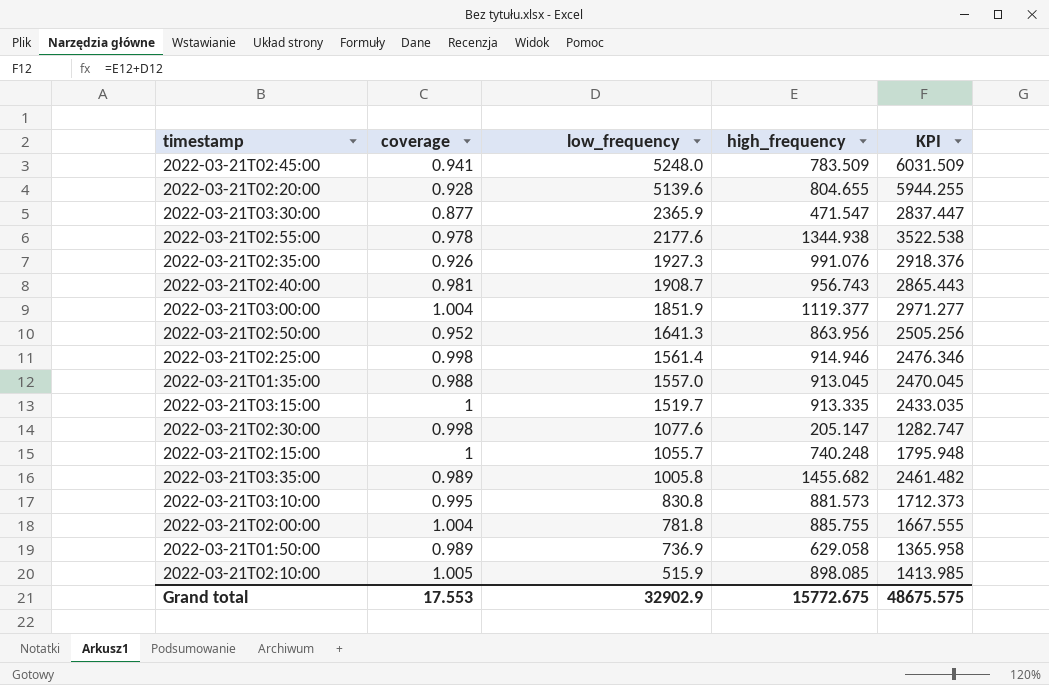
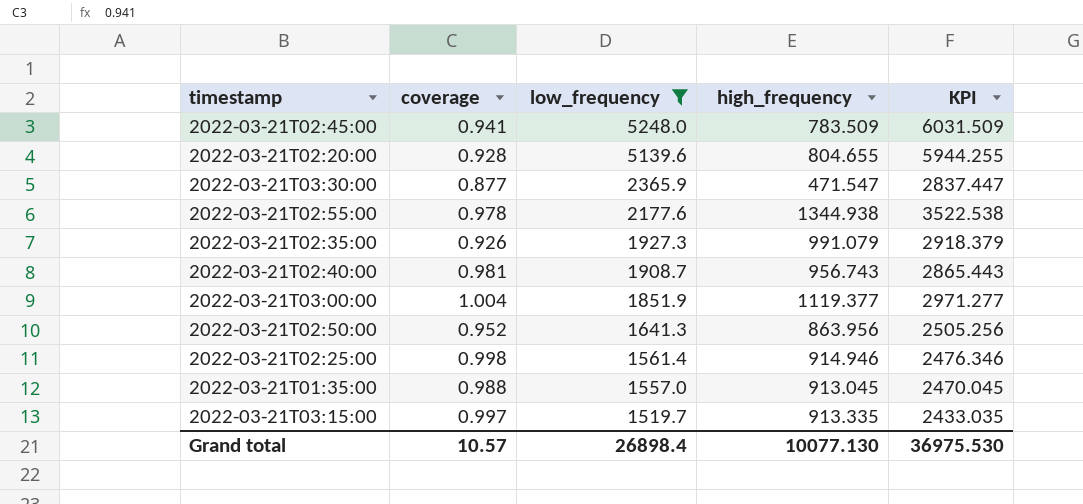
filter: none -> low_frequency >= 1519.7
2022-03-21T02:35:00 | high_frequency: 991.076 -> 991.079
2022-03-21T02:35:00 | KPI: 2918.376 -> 2918.379
2022-03-21T03:15:00 | coverage: 1 -> 0.997
Grand total | coverage: 17.553 -> 10.57
Grand total | low_frequency: 32902.9 -> 26898.4
Grand total | high_frequency: 15772.675 -> 10077.130
Grand total | KPI: 48675.575 -> 36975.530

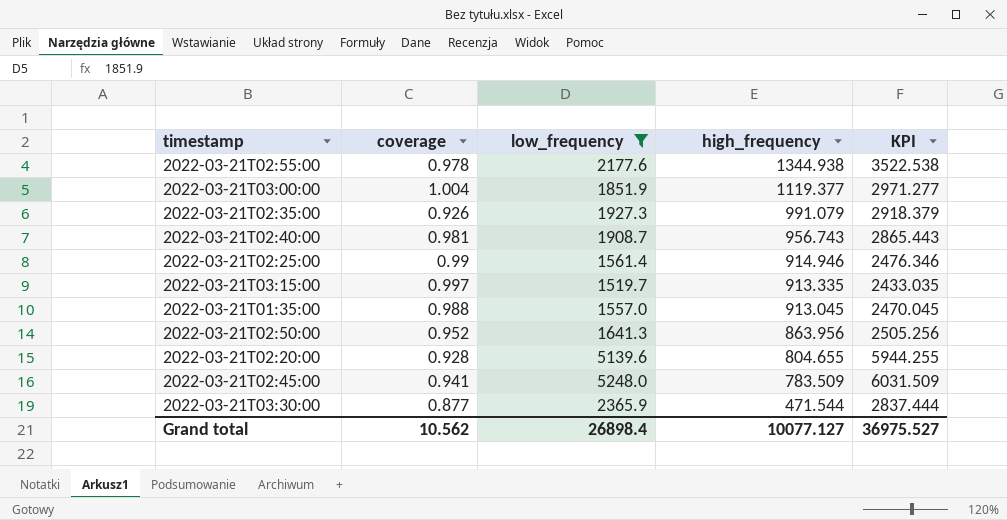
row order: low_frequency descending -> high_frequency descending
2022-03-21T02:25:00 | coverage: 0.998 -> 0.99
2022-03-21T03:30:00 | high_frequency: 471.547 -> 471.544
2022-03-21T03:30:00 | KPI: 2837.447 -> 2837.444
Grand total | coverage: 10.57 -> 10.562
Grand total | high_frequency: 10077.130 -> 10077.127
Grand total | KPI: 36975.530 -> 36975.527

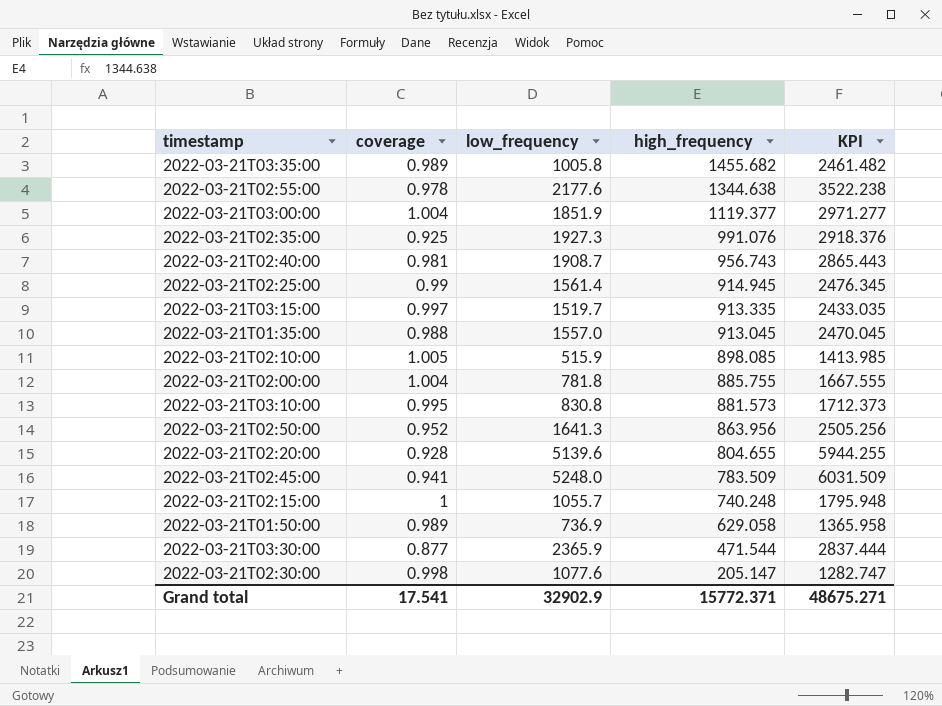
filter: low_frequency >= 1519.7 -> none
2022-03-21T02:55:00 | high_frequency: 1344.938 -> 1344.638
2022-03-21T02:55:00 | KPI: 3522.538 -> 3522.238
2022-03-21T02:35:00 | coverage: 0.926 -> 0.925
2022-03-21T02:35:00 | high_frequency: 991.079 -> 991.076
2022-03-21T02:35:00 | KPI: 2918.379 -> 2918.376
2022-03-21T02:25:00 | high_frequency: 914.946 -> 914.945
2022-03-21T02:25:00 | KPI: 2476.346 -> 2476.345
Grand total | coverage: 10.562 -> 17.541
Grand total | low_frequency: 26898.4 -> 32902.9
Grand total | high_frequency: 10077.127 -> 15772.371
Grand total | KPI: 36975.527 -> 48675.271

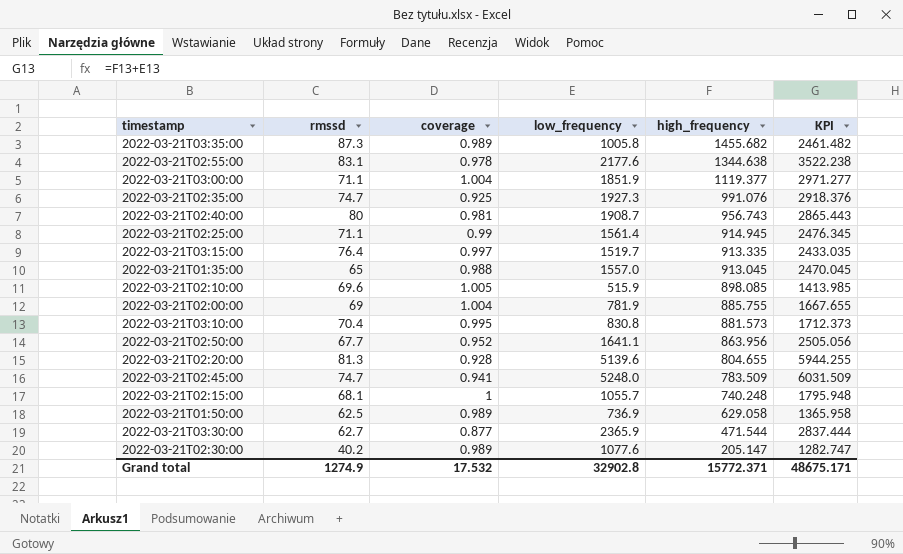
column rmssd | position: none -> 2
2022-03-21T02:00:00 | low_frequency: 781.8 -> 781.9
2022-03-21T02:00:00 | KPI: 1667.555 -> 1667.655
2022-03-21T02:50:00 | low_frequency: 1641.3 -> 1641.1
2022-03-21T02:50:00 | KPI: 2505.256 -> 2505.056
2022-03-21T02:30:00 | coverage: 0.998 -> 0.989
Grand total | coverage: 17.541 -> 17.532
Grand total | low_frequency: 32902.9 -> 32902.8
Grand total | KPI: 48675.271 -> 48675.171

